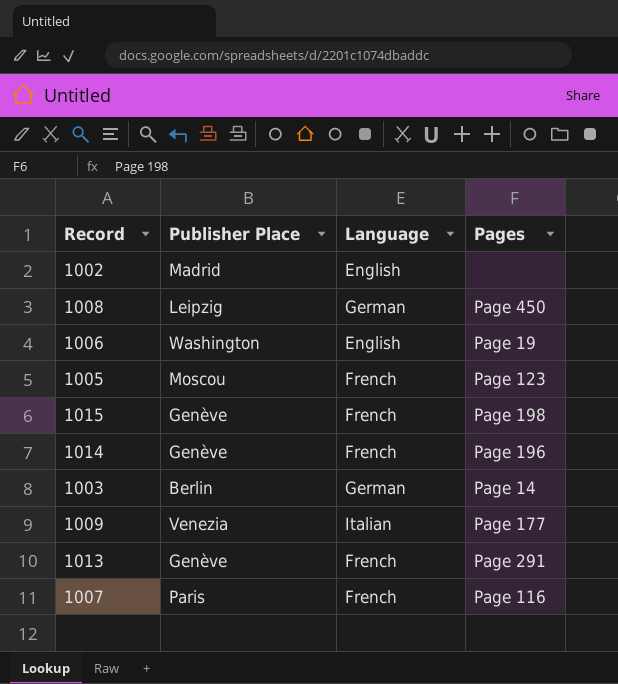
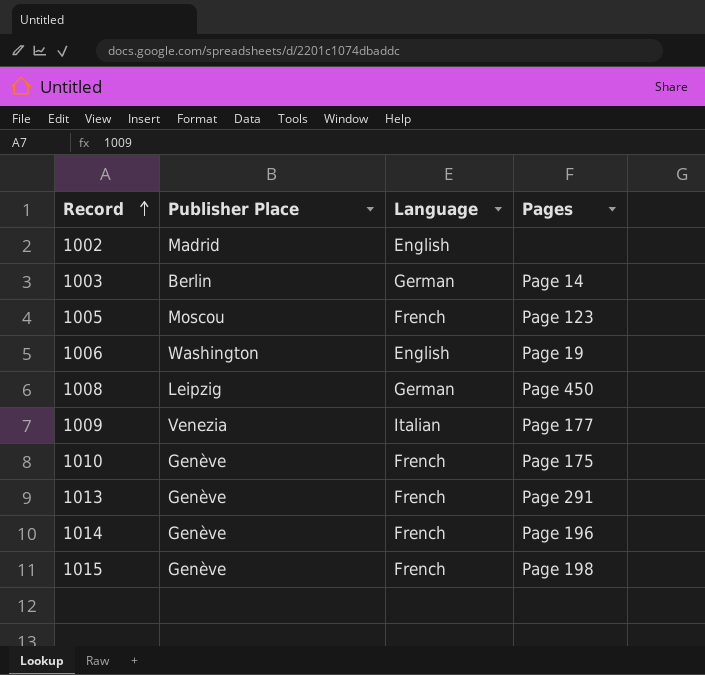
row order: none -> Record ascending
row 1007: Paris | French | Page 116 -> none
row 1010: none -> Genève | French | Page 175

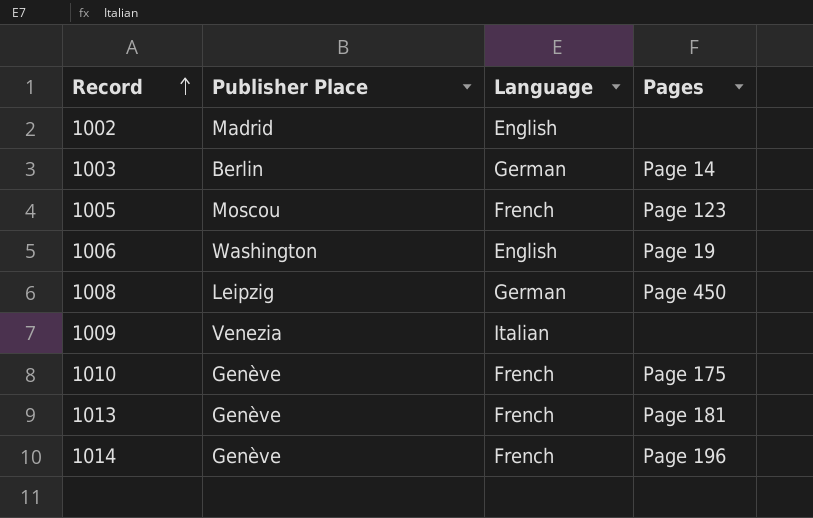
row 1015: Genève | French | Page 198 -> none
1009 | Pages: Page 177 -> none
1013 | Pages: Page 291 -> Page 181

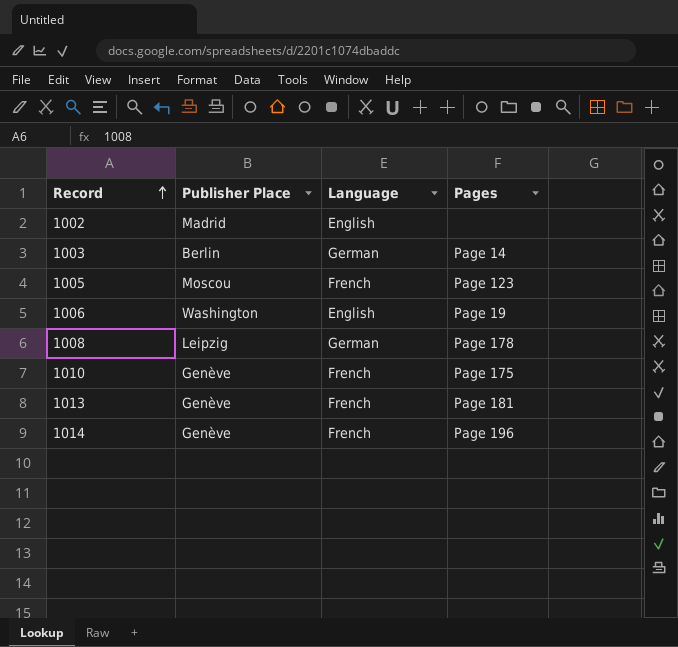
row 1009: Venezia | Italian | none -> none
1008 | Pages: Page 450 -> Page 178

